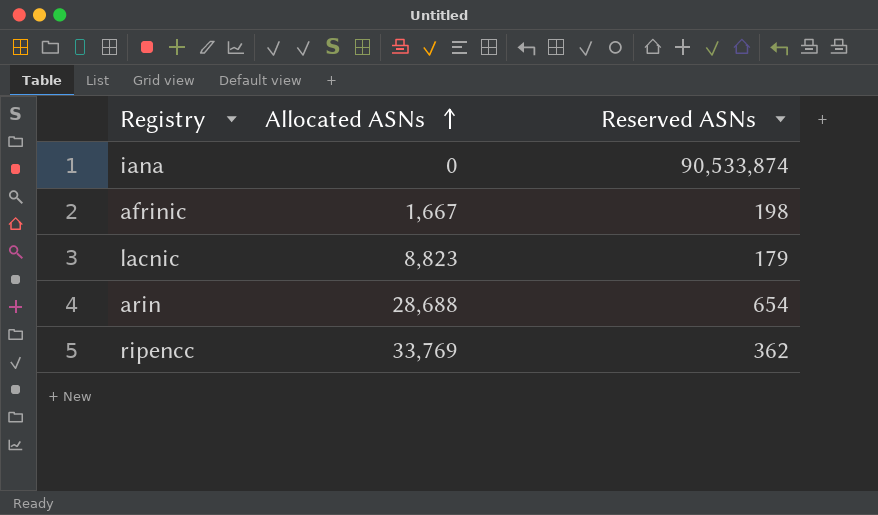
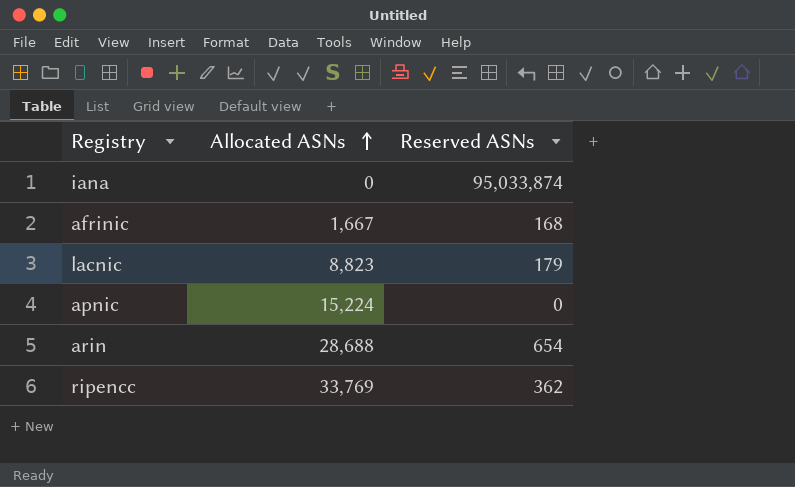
iana | Reserved ASNs: 90,533,874 -> 95,033,874
afrinic | Reserved ASNs: 198 -> 168
row apnic: none -> 15,224 | 0

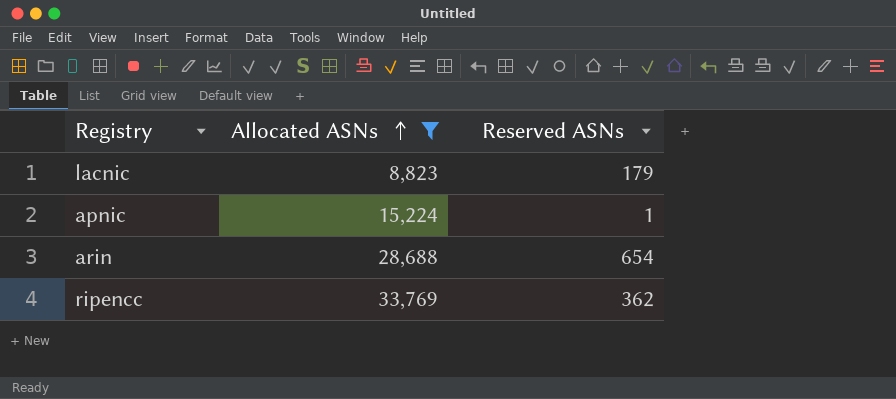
filter: none -> Allocated ASNs >= 8,823
apnic | Reserved ASNs: 0 -> 1

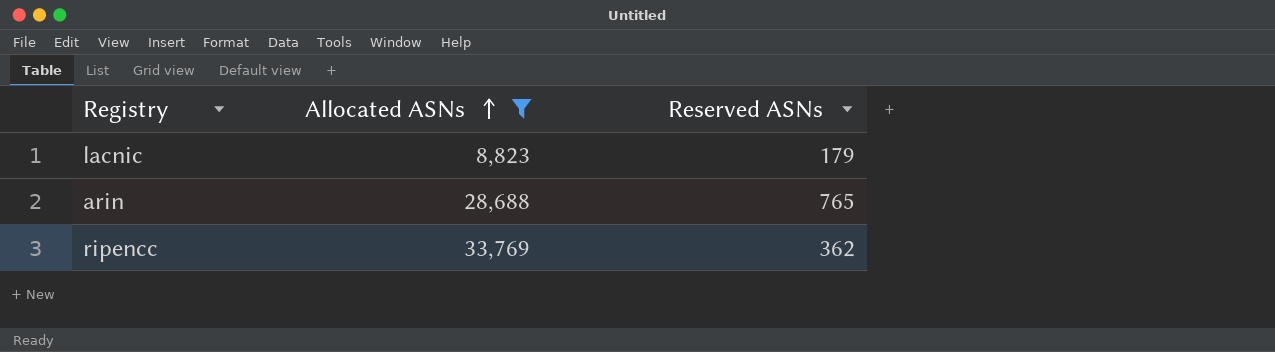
row apnic: 15,224 | 1 -> none
arin | Reserved ASNs: 654 -> 765

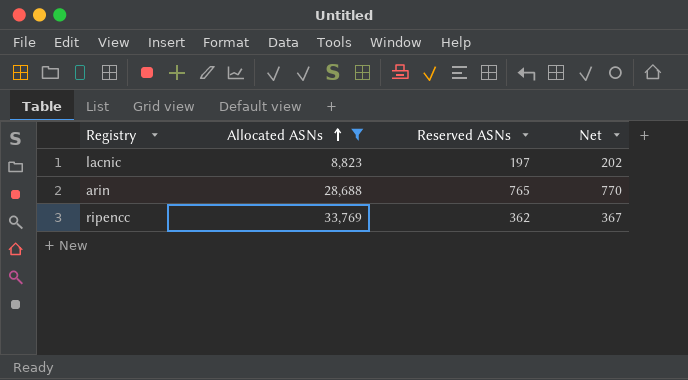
column Net | formula: none -> [Reserved ASNs] + 5
lacnic | Reserved ASNs: 179 -> 197

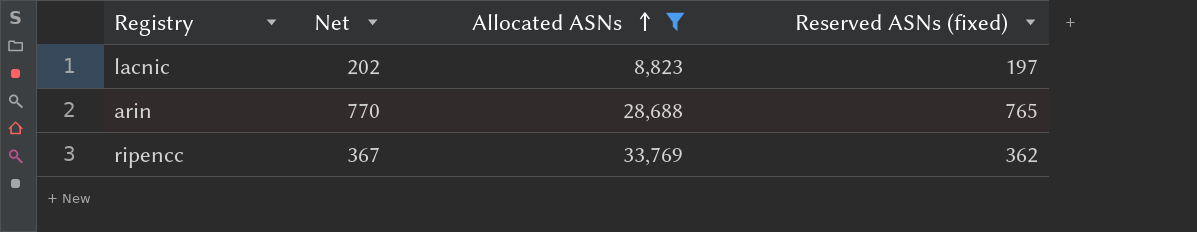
column Net | position: 4 -> 2
column name: Reserved ASNs -> Reserved ASNs (fixed)

